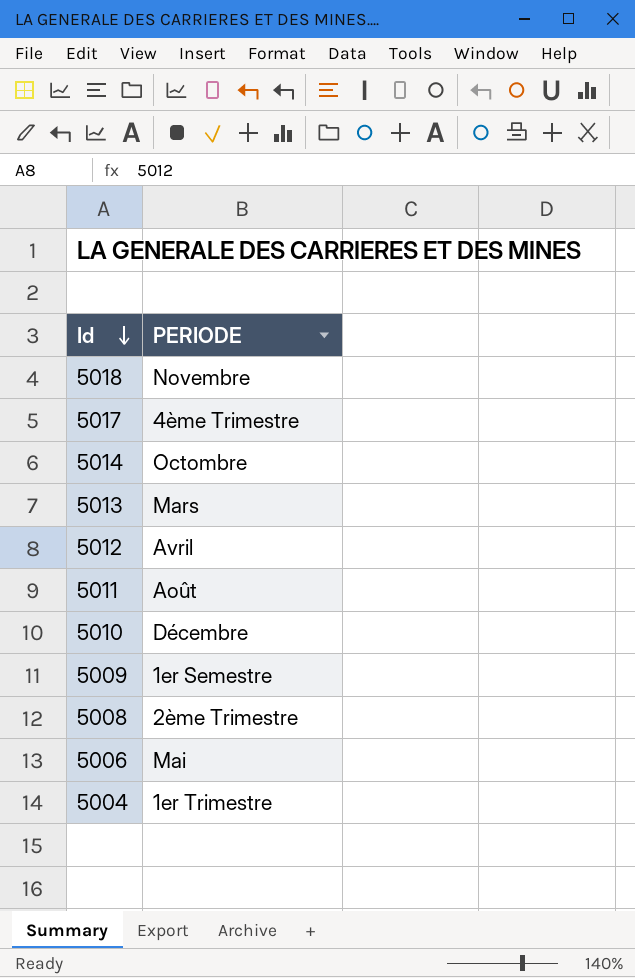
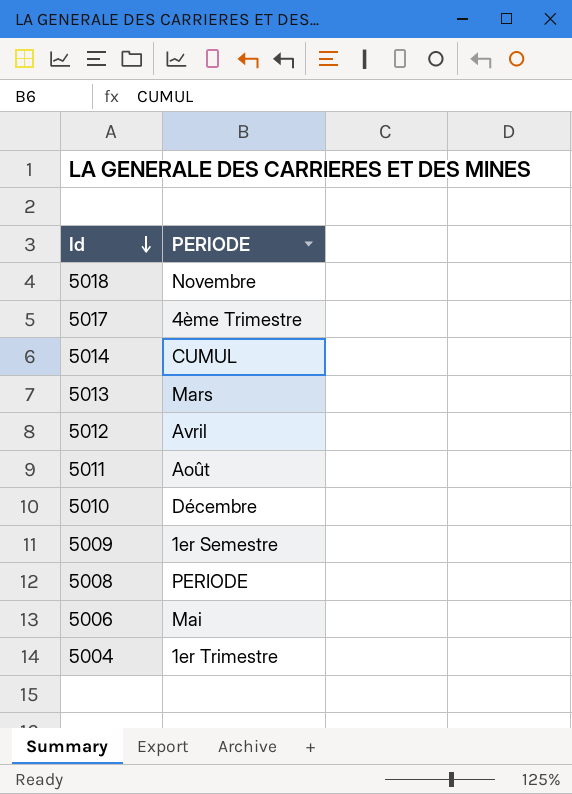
5014 | PERIODE: Octombre -> CUMUL
5008 | PERIODE: 2ème Trimestre -> PERIODE

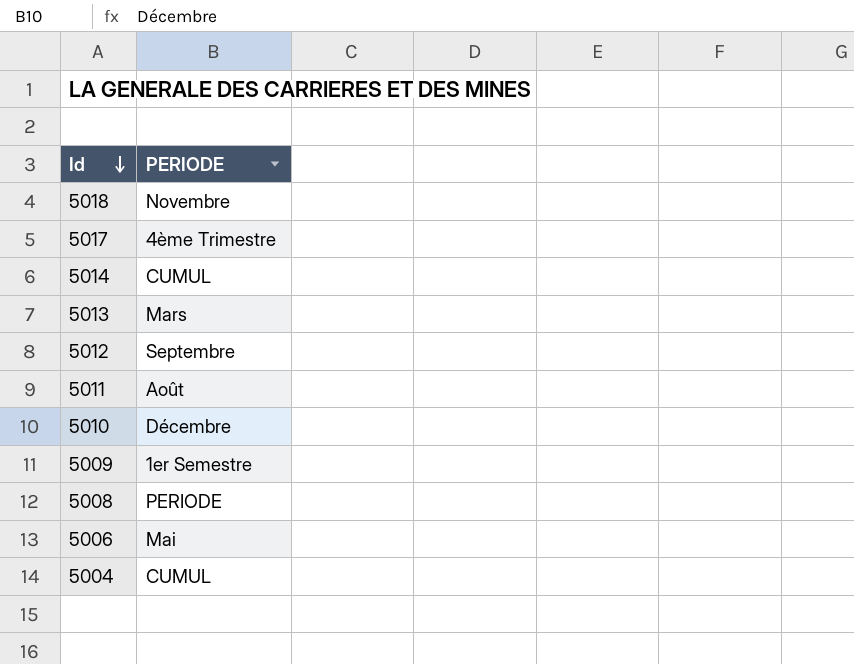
5012 | PERIODE: Avril -> Septembre
5004 | PERIODE: 1er Trimestre -> CUMUL

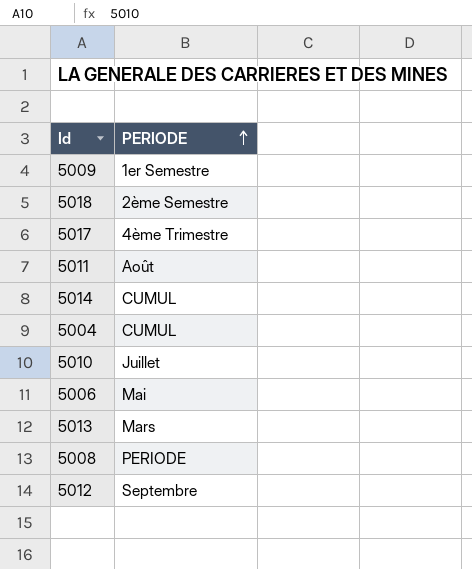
row order: Id descending -> PERIODE ascending
5018 | PERIODE: Novembre -> 2ème Semestre
5010 | PERIODE: Décembre -> Juillet

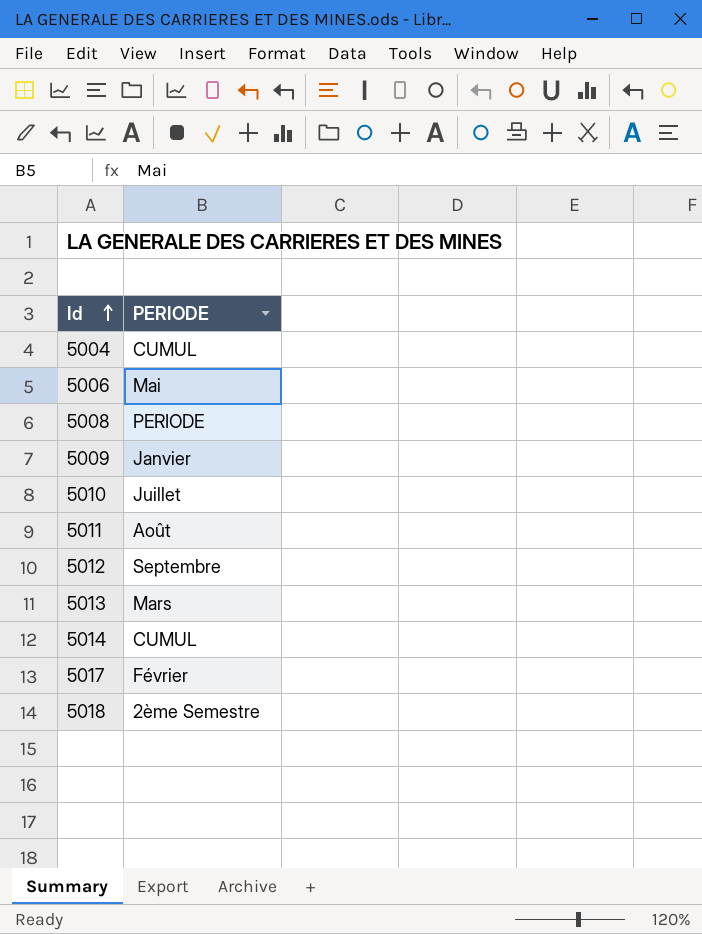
row order: PERIODE ascending -> Id ascending
5009 | PERIODE: 1er Semestre -> Janvier
5017 | PERIODE: 4ème Trimestre -> Février

